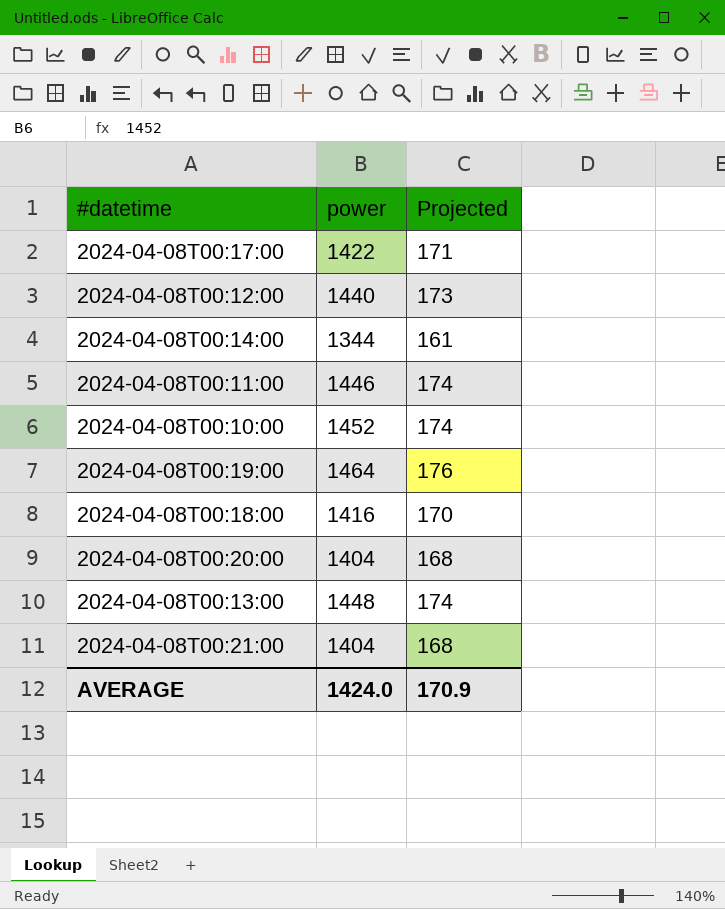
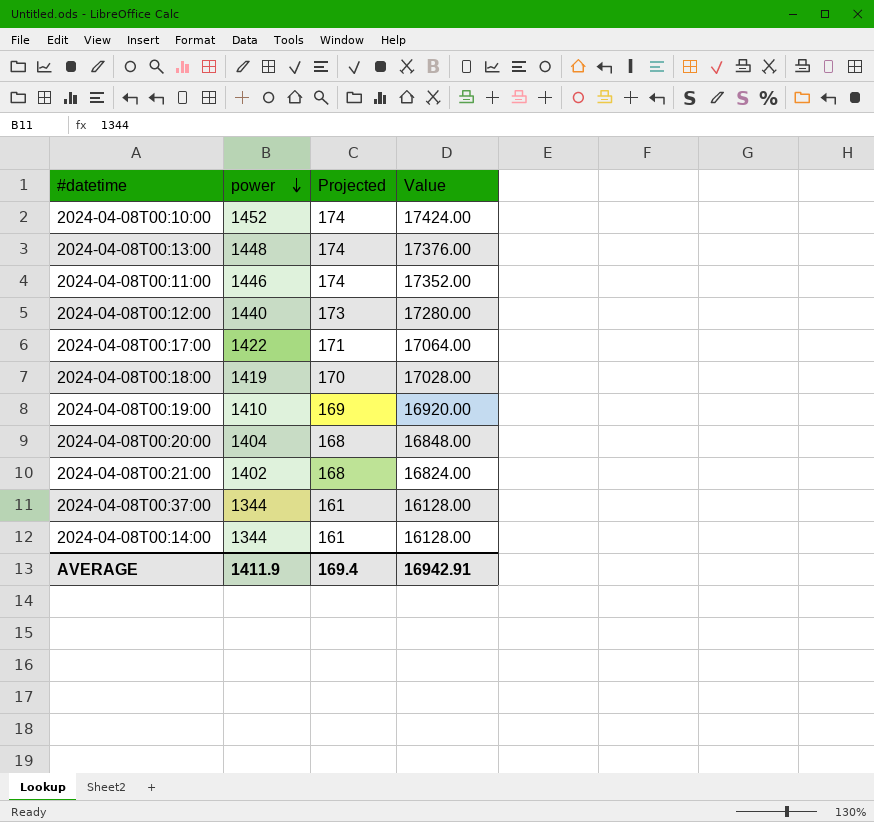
row order: none -> power descending
column Value | formula: none -> [power] * 12
2024-04-08T00:18:00 | power: 1416 -> 1419
2024-04-08T00:19:00 | power: 1464 -> 1410
2024-04-08T00:19:00 | Projected: 176 -> 169
2024-04-08T00:21:00 | power: 1404 -> 1402
row 2024-04-08T00:37:00: none -> 1344 | 161 | 16128.00
AVERAGE | power: 1424.0 -> 1411.9
AVERAGE | Projected: 170.9 -> 169.4

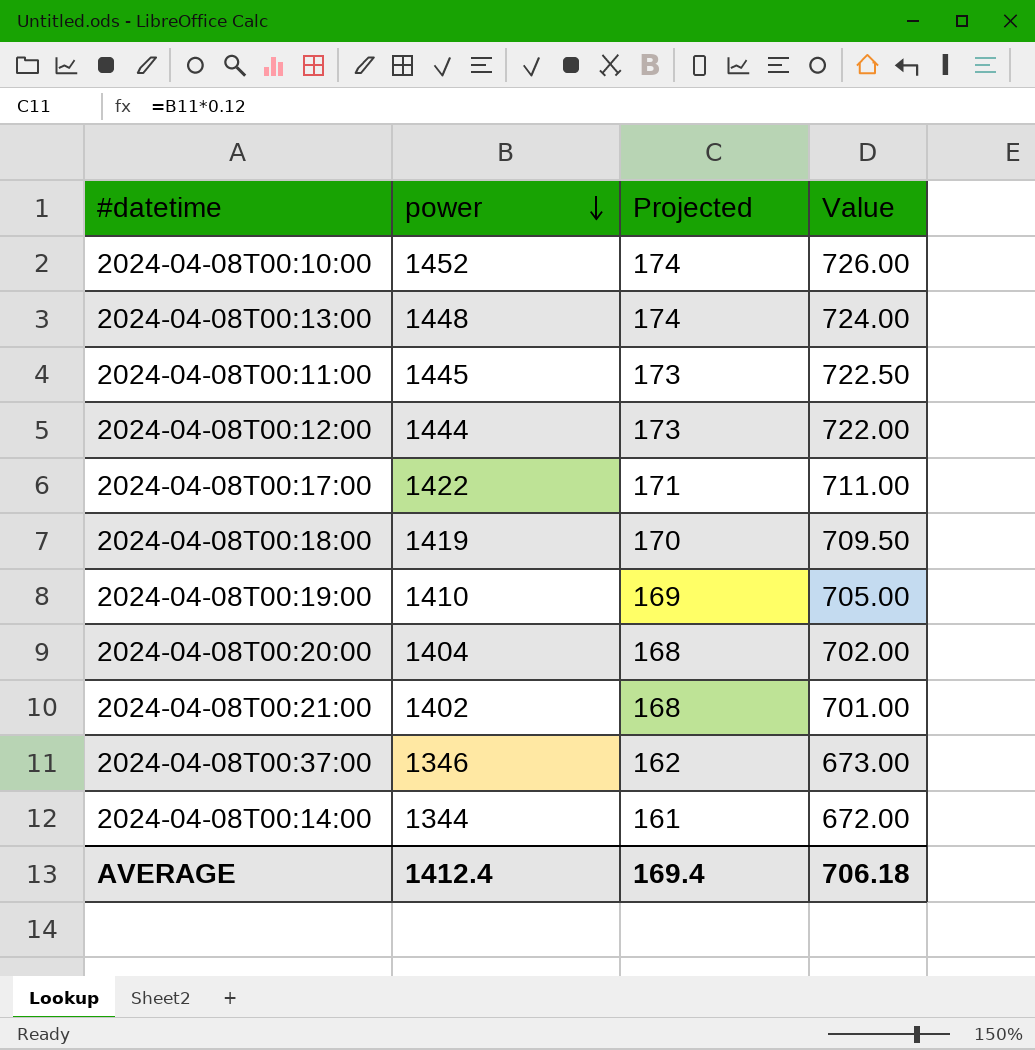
column Value | formula: [power] * 12 -> [power] * 0.5
2024-04-08T00:11:00 | power: 1446 -> 1445
2024-04-08T00:11:00 | Projected: 174 -> 173
2024-04-08T00:12:00 | power: 1440 -> 1444
2024-04-08T00:37:00 | power: 1344 -> 1346
2024-04-08T00:37:00 | Projected: 161 -> 162
AVERAGE | power: 1411.9 -> 1412.4
AVERAGE | Value: 16942.91 -> 706.18

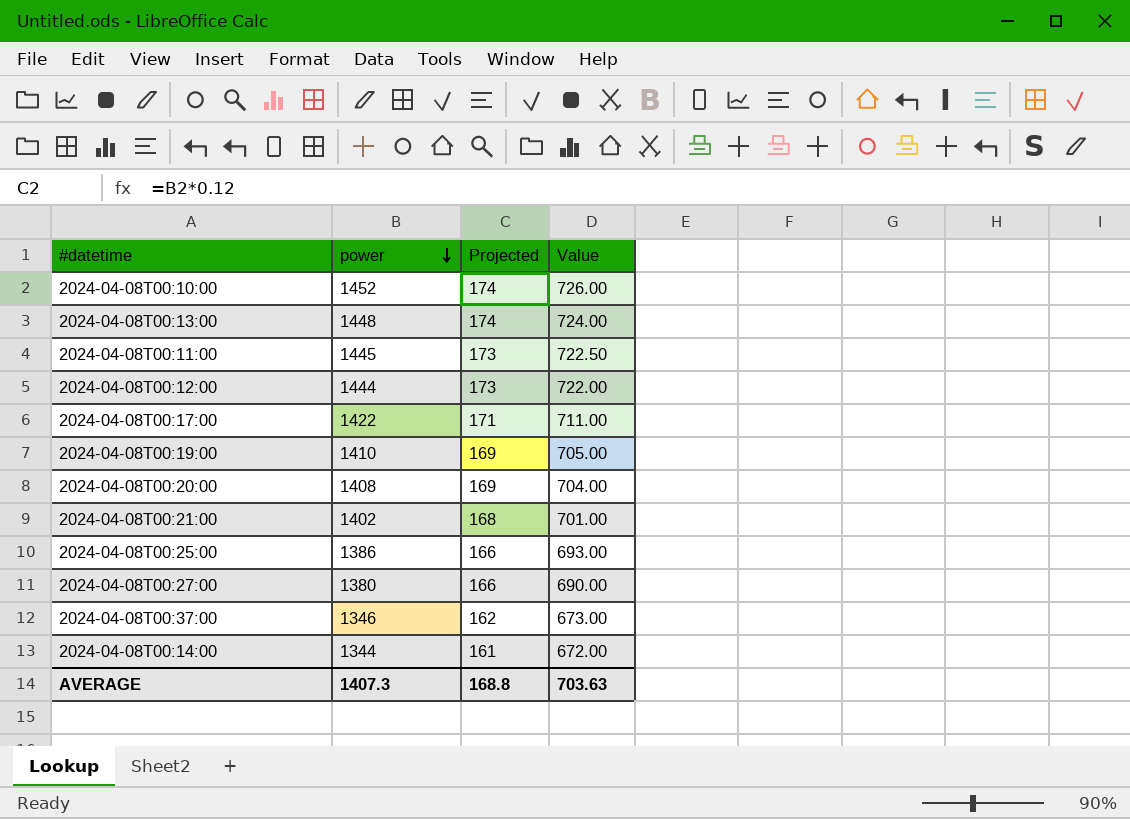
row 2024-04-08T00:18:00: 1419 | 170 | 709.50 -> none
2024-04-08T00:20:00 | power: 1404 -> 1408
2024-04-08T00:20:00 | Projected: 168 -> 169
2024-04-08T00:20:00 | Value: 702.00 -> 704.00
row 2024-04-08T00:25:00: none -> 1386 | 166 | 693.00
row 2024-04-08T00:27:00: none -> 1380 | 166 | 690.00
AVERAGE | power: 1412.4 -> 1407.3
AVERAGE | Projected: 169.4 -> 168.8
AVERAGE | Value: 706.18 -> 703.63

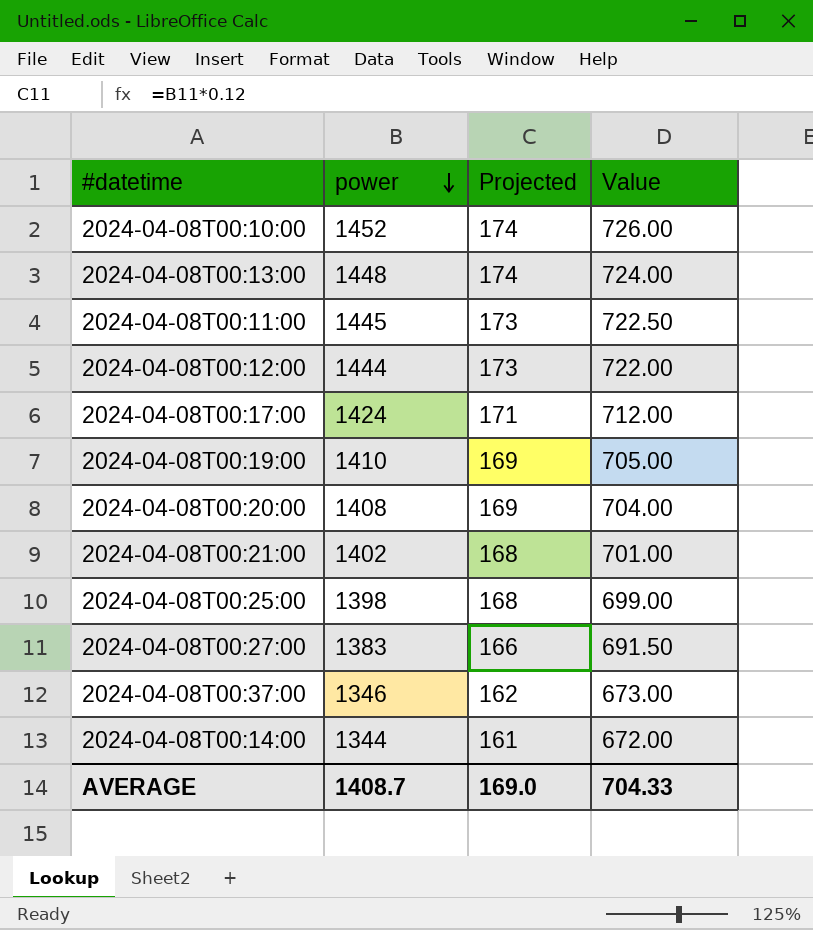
2024-04-08T00:17:00 | power: 1422 -> 1424
2024-04-08T00:17:00 | Value: 711.00 -> 712.00
2024-04-08T00:25:00 | power: 1386 -> 1398
2024-04-08T00:25:00 | Projected: 166 -> 168
2024-04-08T00:25:00 | Value: 693.00 -> 699.00
2024-04-08T00:27:00 | power: 1380 -> 1383
2024-04-08T00:27:00 | Value: 690.00 -> 691.50
AVERAGE | power: 1407.3 -> 1408.7
AVERAGE | Projected: 168.8 -> 169.0
AVERAGE | Value: 703.63 -> 704.33

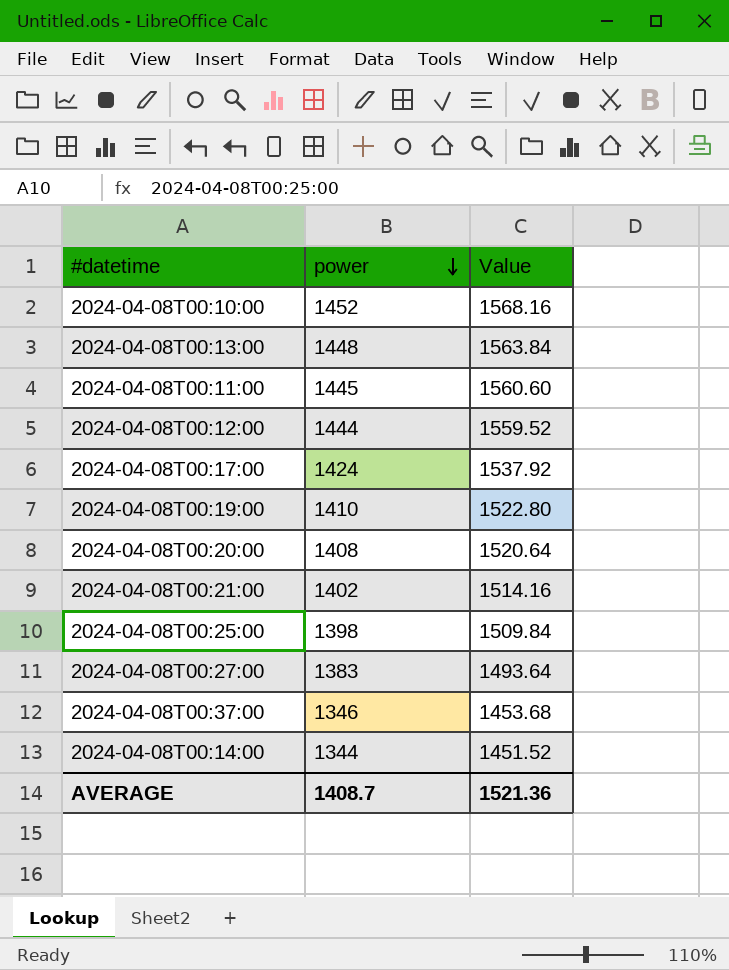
column Projected | formula: [power] * 0.12 -> none
column Value | formula: [power] * 0.5 -> [power] * 1.08
AVERAGE | Value: 704.33 -> 1521.36

